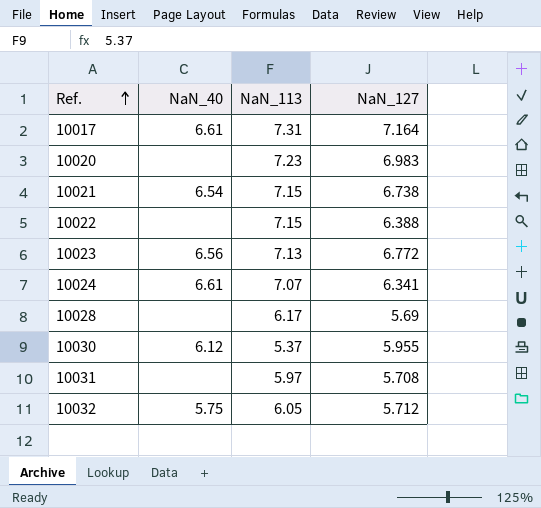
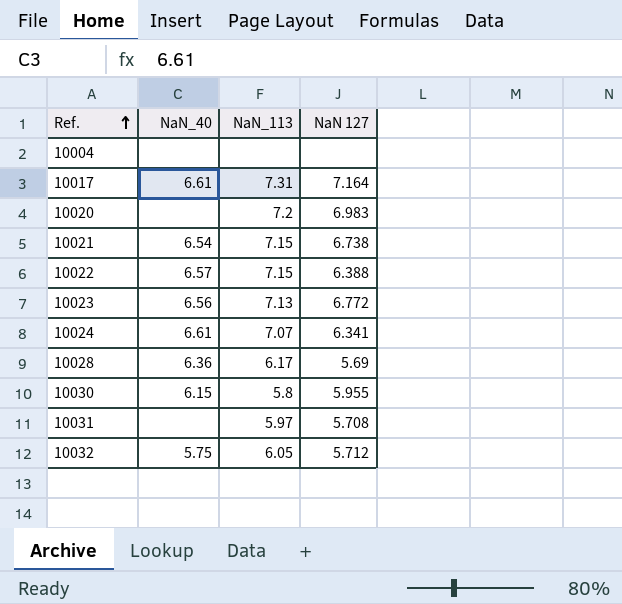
column name: NaN_127 -> NaN 127
row 10004: none -> none | none | none
10020 | NaN_113: 7.23 -> 7.2
10022 | NaN_40: none -> 6.57
10028 | NaN_40: none -> 6.36
10030 | NaN_40: 6.12 -> 6.15
10030 | NaN_113: 5.37 -> 5.8

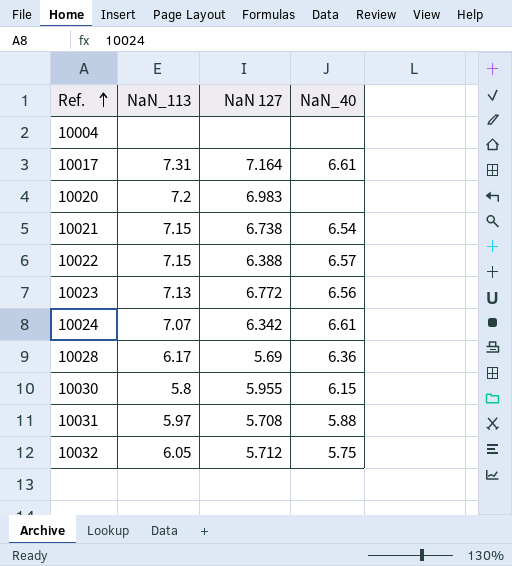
column NaN_40 | position: 2 -> 4
10024 | NaN 127: 6.341 -> 6.342
10031 | NaN_40: none -> 5.88

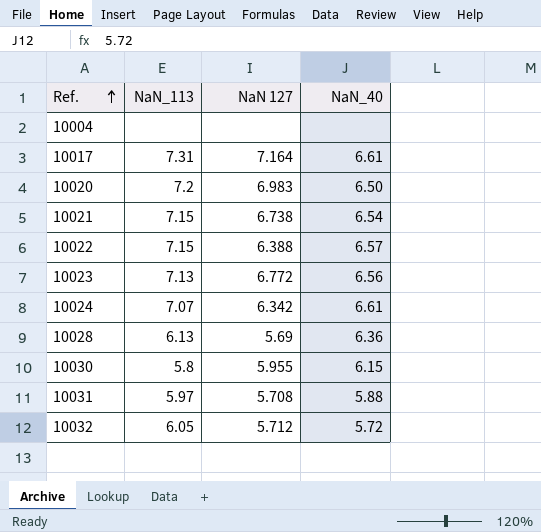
10020 | NaN_40: none -> 6.50
10028 | NaN_113: 6.17 -> 6.13
10032 | NaN_40: 5.75 -> 5.72

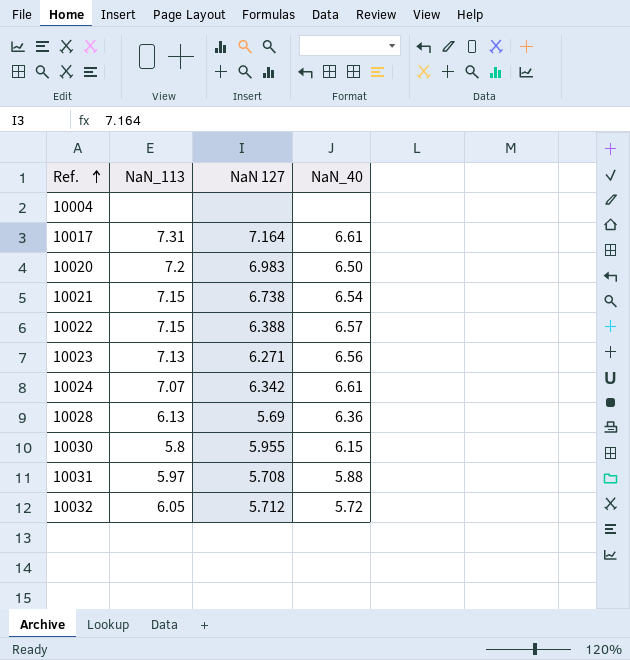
10023 | NaN 127: 6.772 -> 6.271

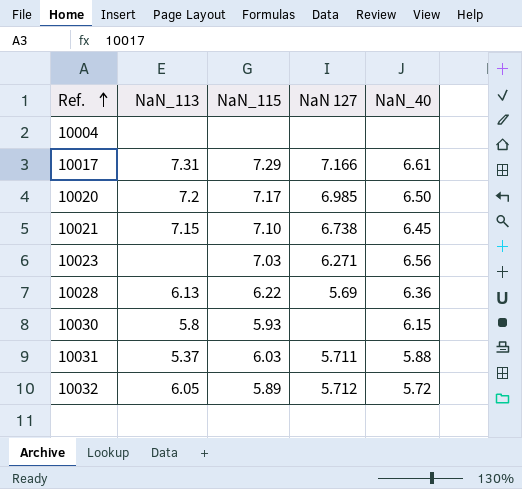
column NaN_115 | position: none -> 3
row 10022: 7.15 | 6.388 | 6.57 -> none
row 10024: 7.07 | 6.342 | 6.61 -> none
10017 | NaN 127: 7.164 -> 7.166
10020 | NaN 127: 6.983 -> 6.985
10021 | NaN_40: 6.54 -> 6.45
10023 | NaN_113: 7.13 -> none
10030 | NaN 127: 5.955 -> none
10031 | NaN_113: 5.97 -> 5.37
10031 | NaN 127: 5.708 -> 5.711

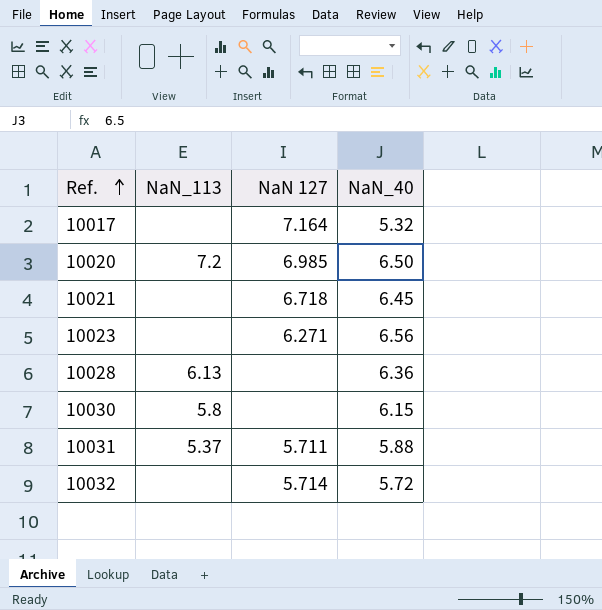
column NaN_115 | position: 3 -> none
row 10004: none | none | none | none -> none
10017 | NaN_113: 7.31 -> none
10017 | NaN 127: 7.166 -> 7.164
10017 | NaN_40: 6.61 -> 5.32
10021 | NaN_113: 7.15 -> none
10021 | NaN 127: 6.738 -> 6.718
10028 | NaN 127: 5.69 -> none
10032 | NaN_113: 6.05 -> none
10032 | NaN 127: 5.712 -> 5.714

